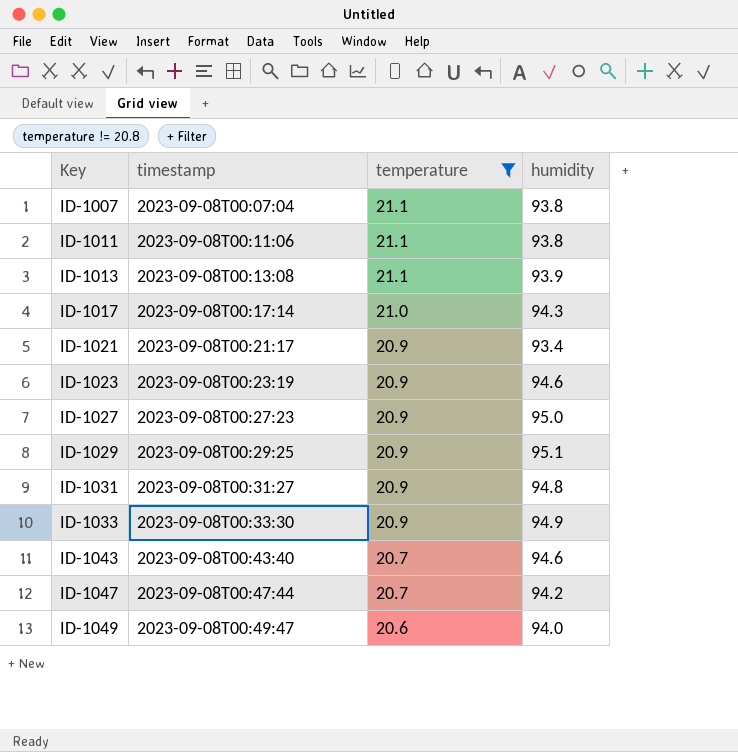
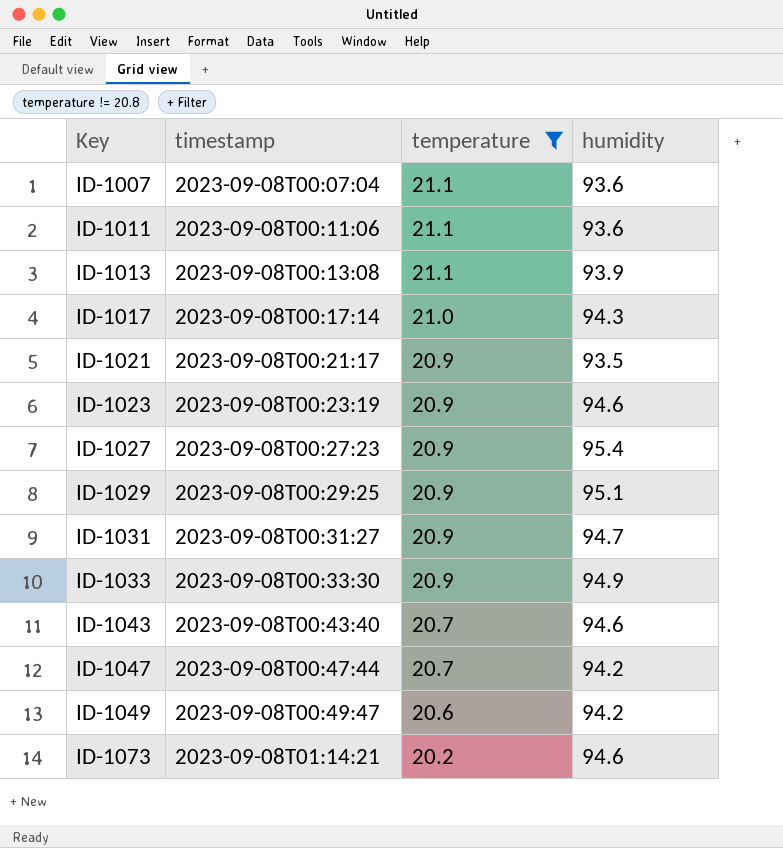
ID-1007 | humidity: 93.8 -> 93.6
ID-1011 | humidity: 93.8 -> 93.6
ID-1021 | humidity: 93.4 -> 93.5
ID-1027 | humidity: 95.0 -> 95.4
ID-1031 | humidity: 94.8 -> 94.7
ID-1049 | humidity: 94.0 -> 94.2
row ID-1073: none -> 2023-09-08T01:14:21 | 20.2 | 94.6

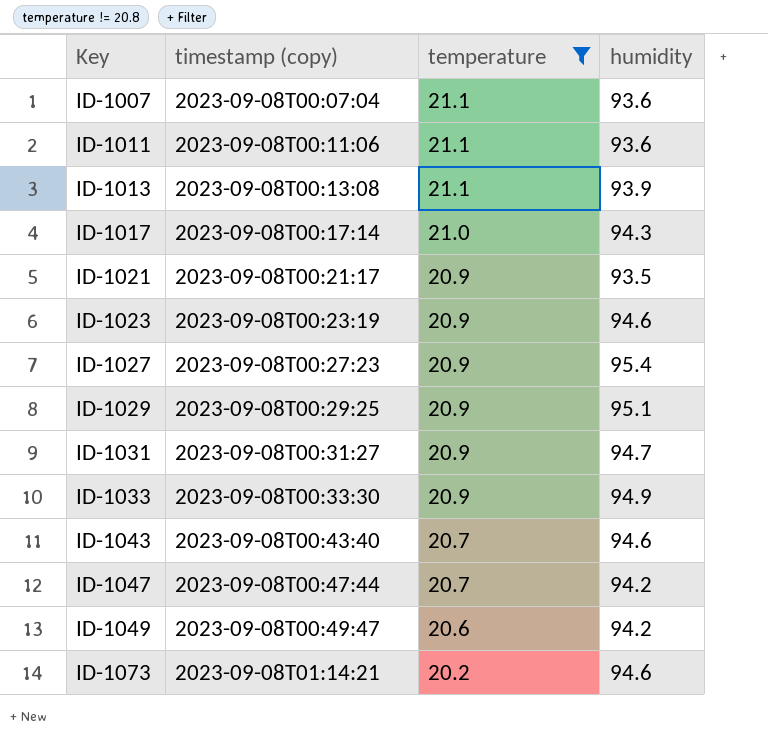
column name: timestamp -> timestamp (copy)

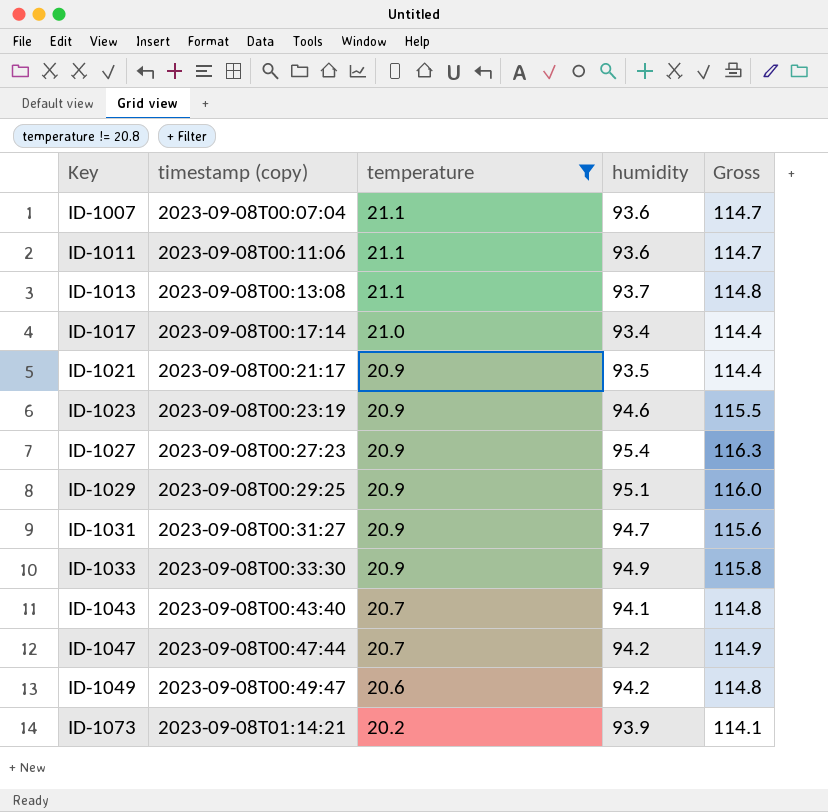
column Gross | formula: none -> [temperature] + [humidity]
ID-1013 | humidity: 93.9 -> 93.7
ID-1017 | humidity: 94.3 -> 93.4
ID-1043 | humidity: 94.6 -> 94.1
ID-1073 | humidity: 94.6 -> 93.9

